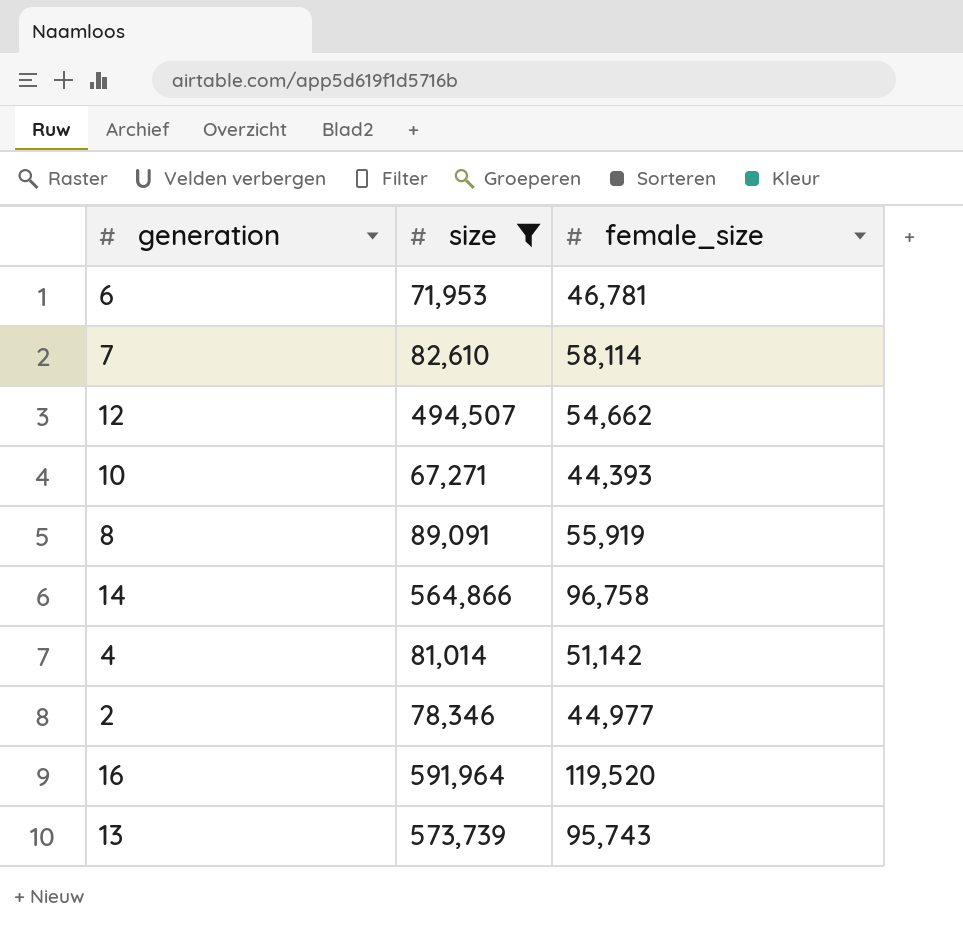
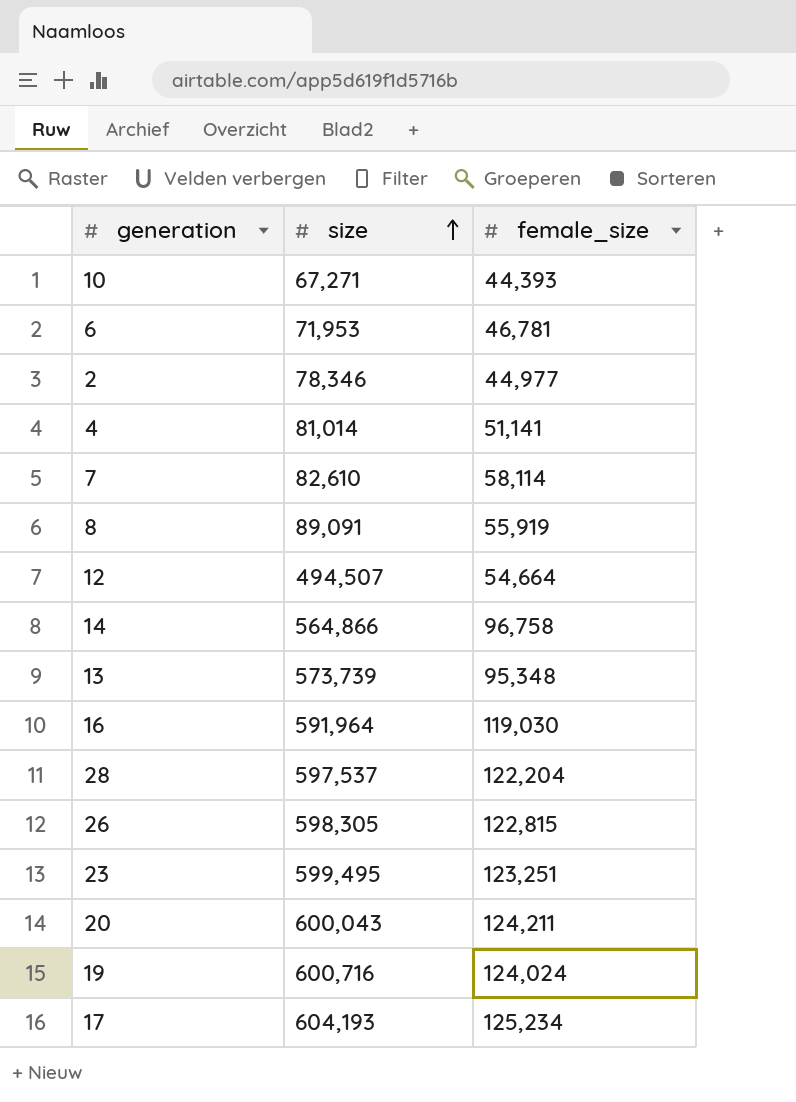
filter: size <= 591,964 -> none
row order: none -> size ascending
4 | female_size: 51,142 -> 51,141
12 | female_size: 54,662 -> 54,664
13 | female_size: 95,743 -> 95,348
16 | female_size: 119,520 -> 119,030

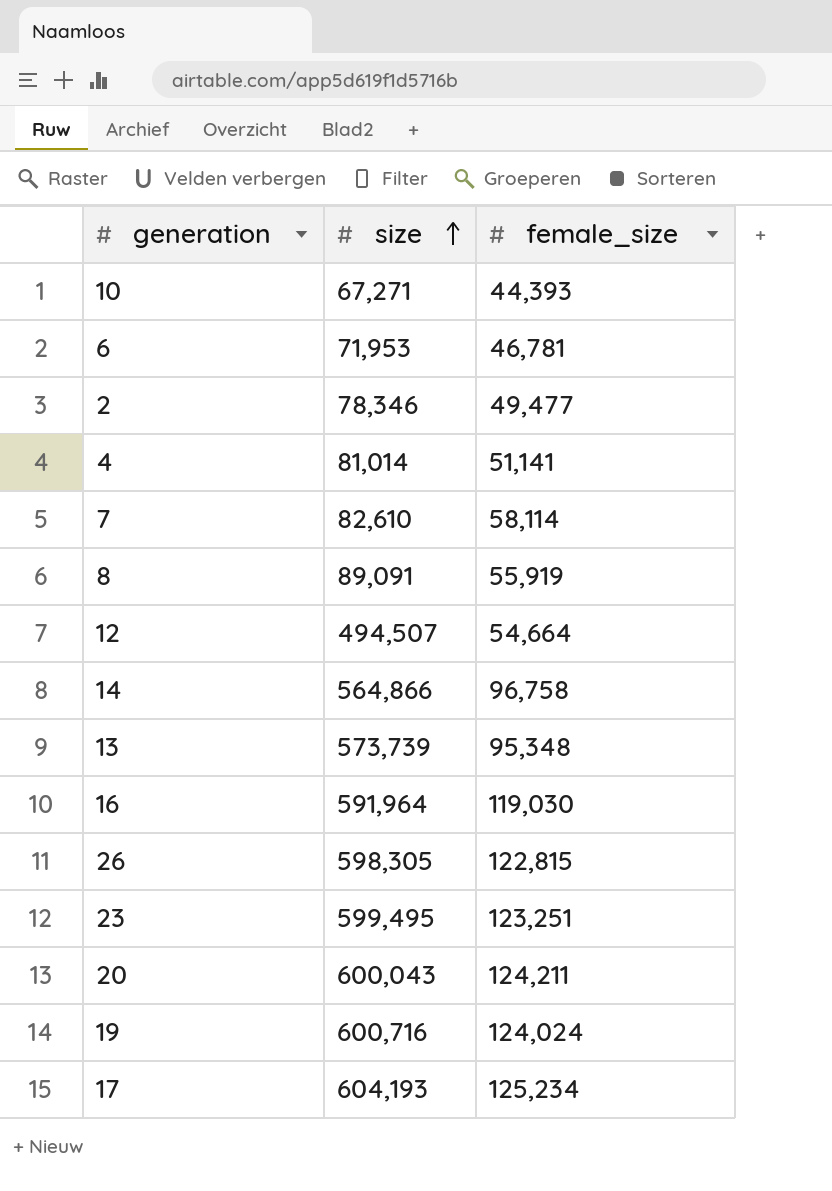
row 28: 597,537 | 122,204 -> none
2 | female_size: 44,977 -> 49,477

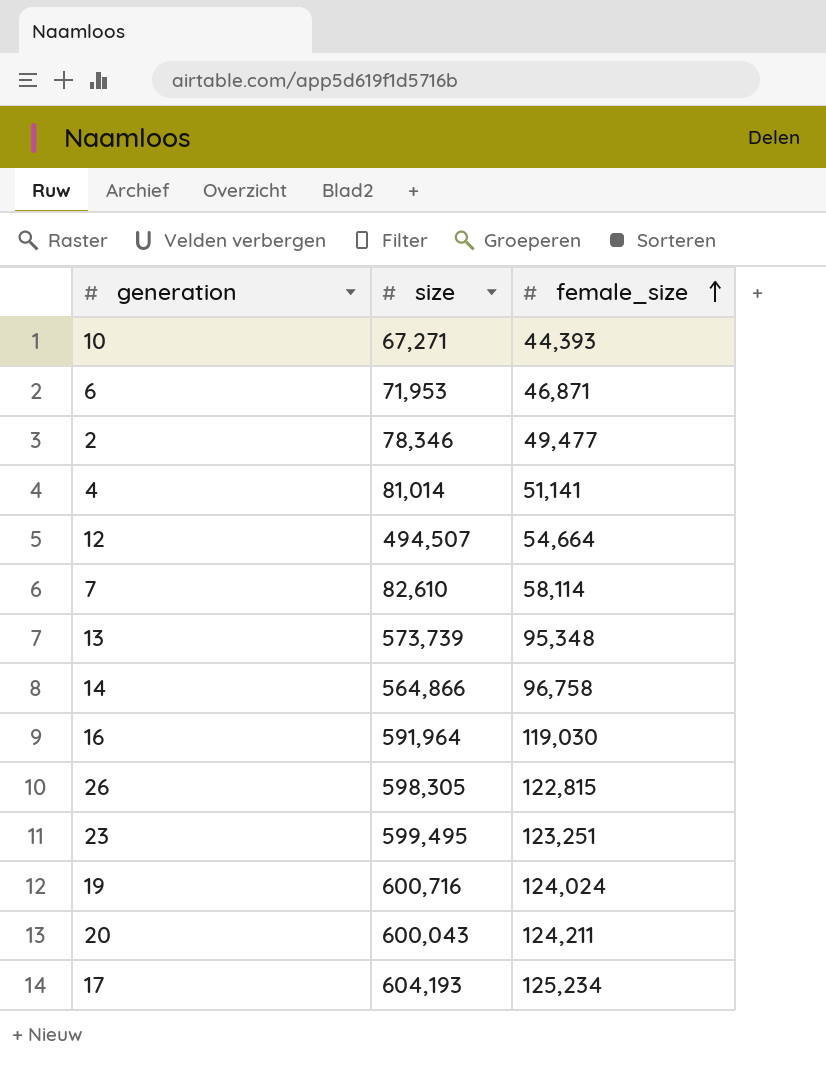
row order: size ascending -> female_size ascending
row 8: 89,091 | 55,919 -> none
6 | female_size: 46,781 -> 46,871

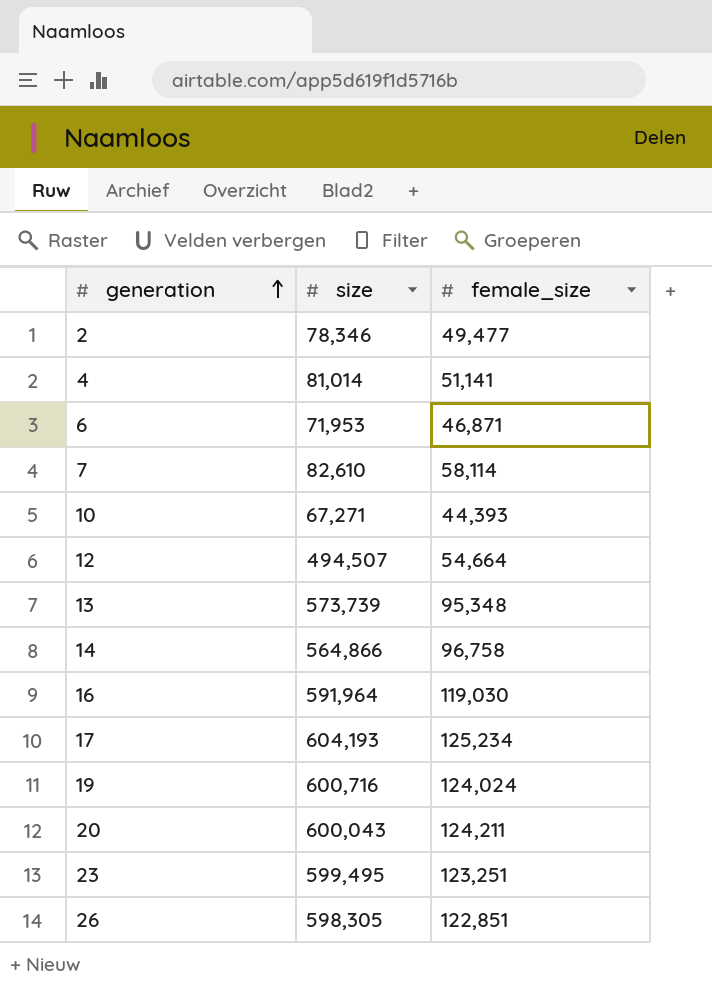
row order: female_size ascending -> generation ascending
26 | female_size: 122,815 -> 122,851

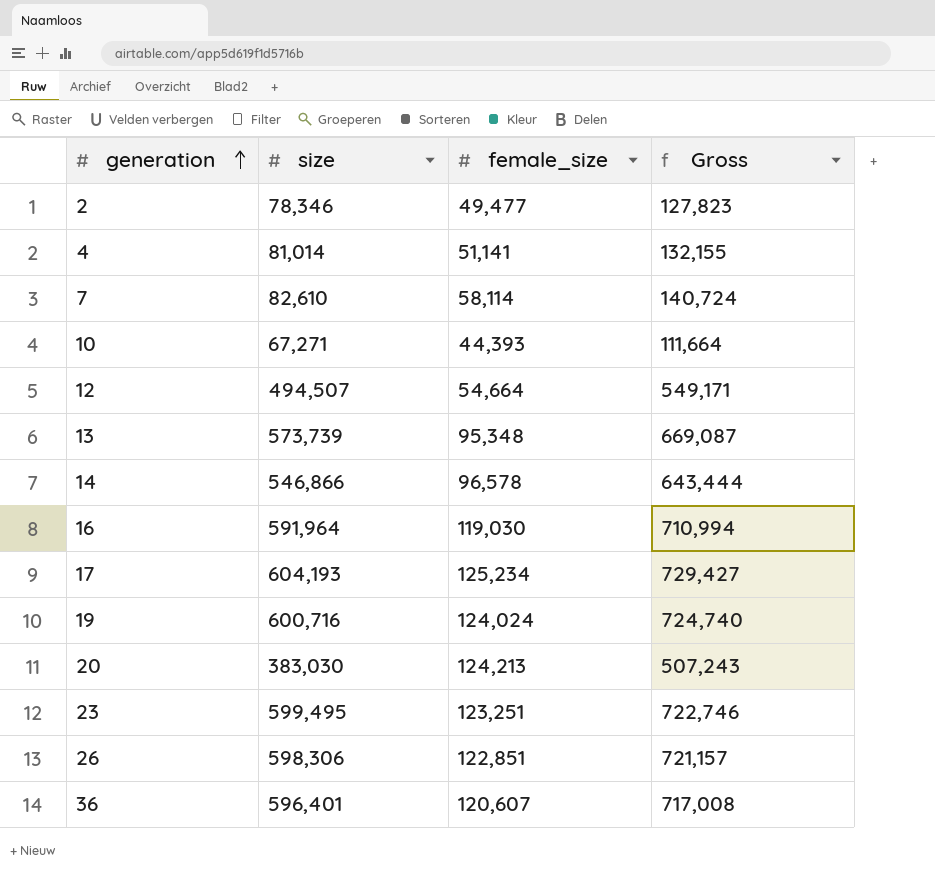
column Gross | formula: none -> [size] + [female_size]
row 6: 71,953 | 46,871 -> none
14 | size: 564,866 -> 546,866
14 | female_size: 96,758 -> 96,578
20 | size: 600,043 -> 383,030
20 | female_size: 124,211 -> 124,213
26 | size: 598,305 -> 598,306
row 36: none -> 596,401 | 120,607 | 717,008

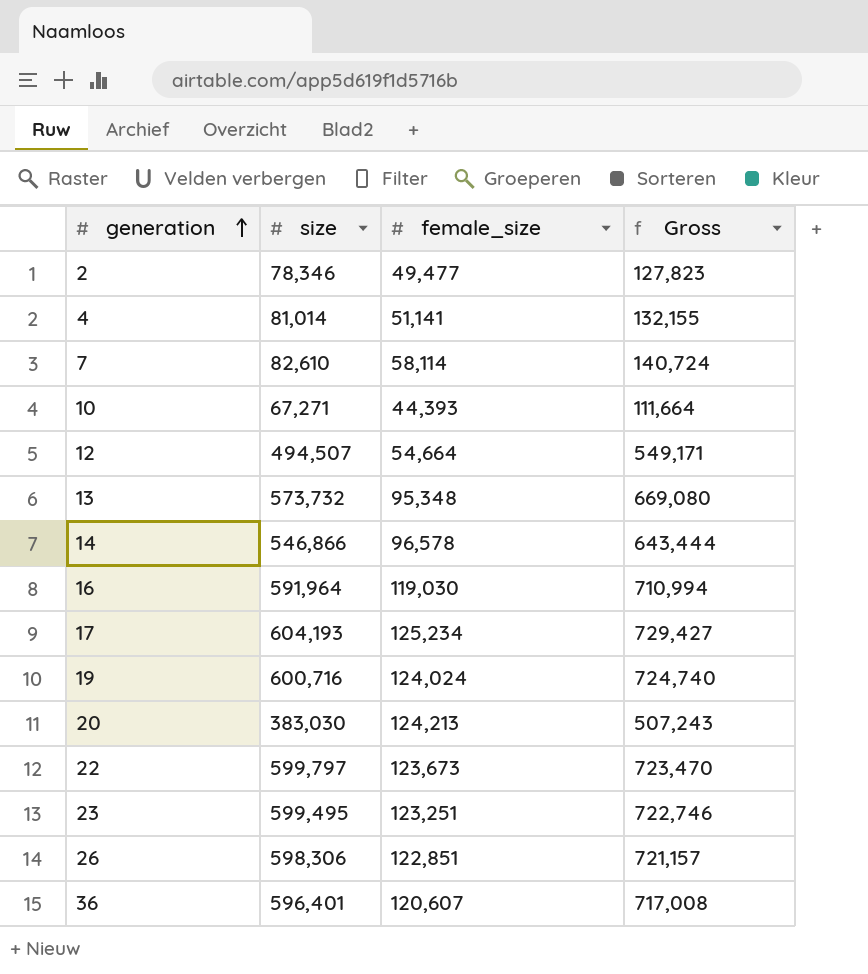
13 | size: 573,739 -> 573,732
13 | Gross: 669,087 -> 669,080
row 22: none -> 599,797 | 123,673 | 723,470

